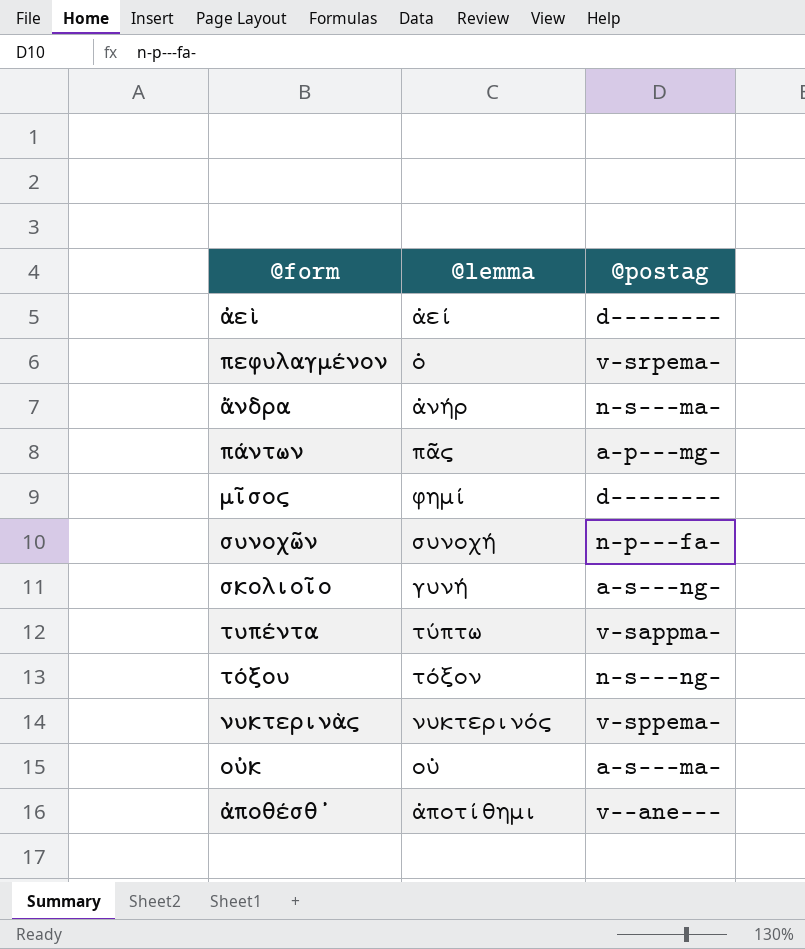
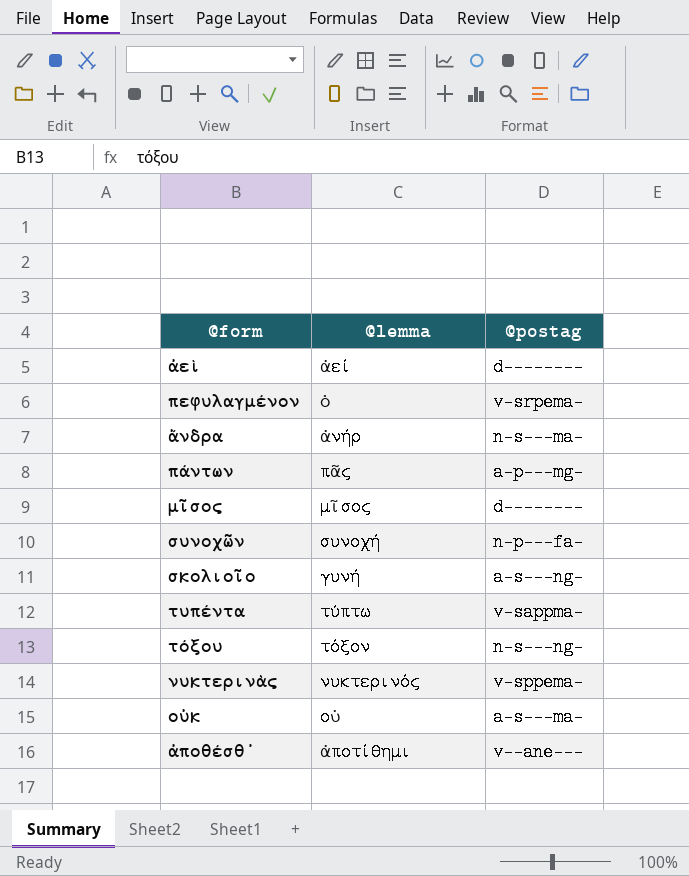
μῖσος | @lemma: φημί -> μῖσος

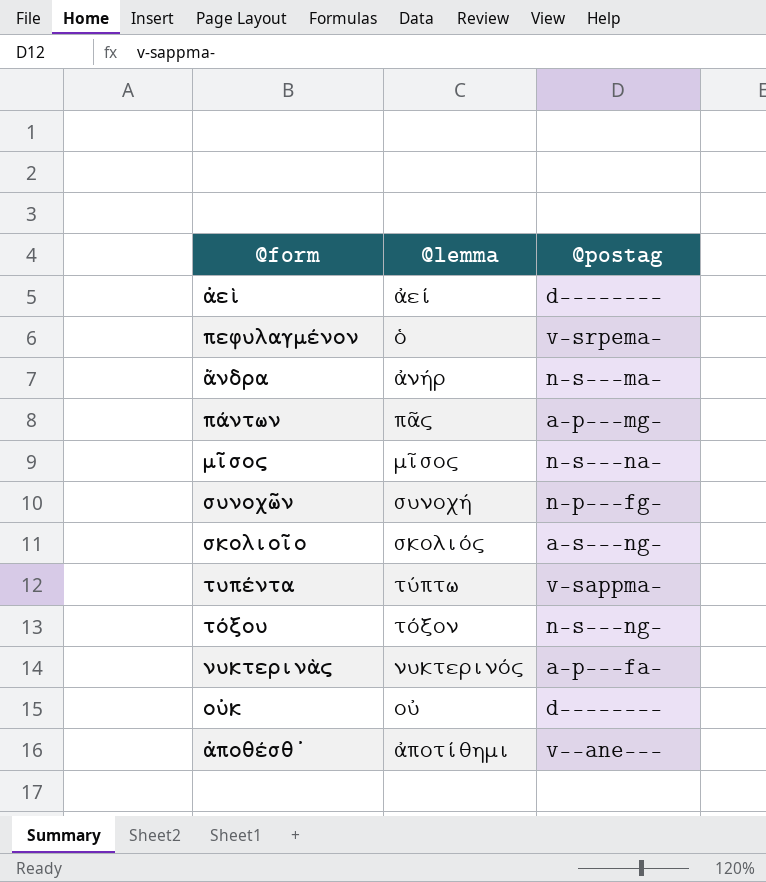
μῖσος | @postag: d-------- -> n-s---na-
συνοχῶν | @postag: n-p---fa- -> n-p---fg-
σκολιοῖο | @lemma: γυνή -> σκολιός
νυκτερινὰς | @postag: v-sppema- -> a-p---fa-
οὐκ | @postag: a-s---ma- -> d--------

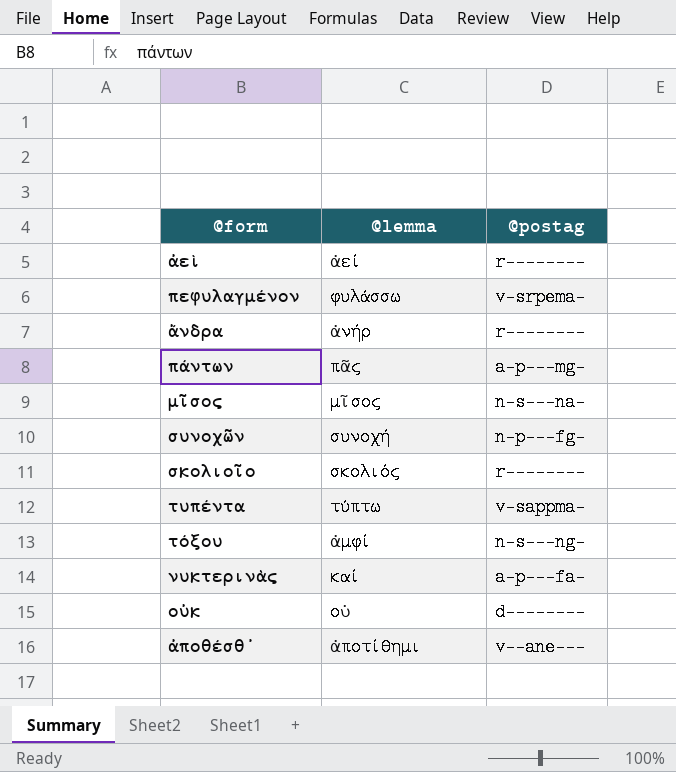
ἀεὶ | @postag: d-------- -> r--------
πεφυλαγμένον | @lemma: ὁ -> φυλάσσω
ἄνδρα | @postag: n-s---ma- -> r--------
σκολιοῖο | @postag: a-s---ng- -> r--------
τόξου | @lemma: τόξον -> ἀμφί
νυκτερινὰς | @lemma: νυκτερινός -> καί

